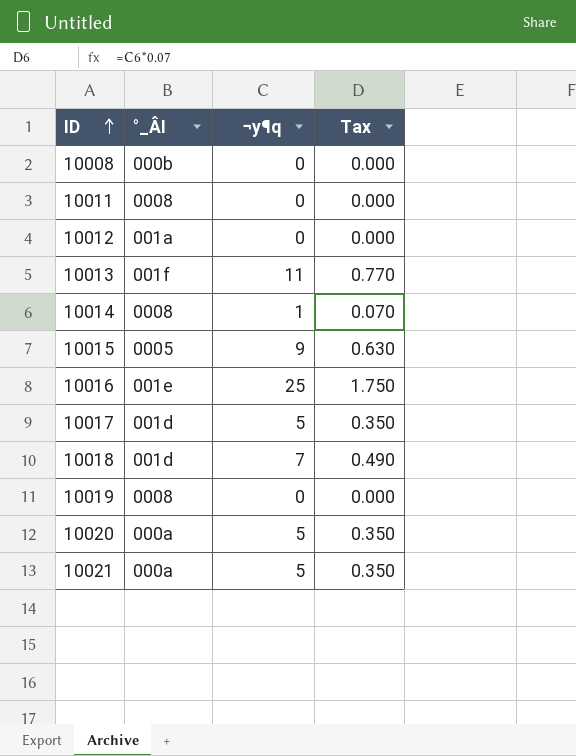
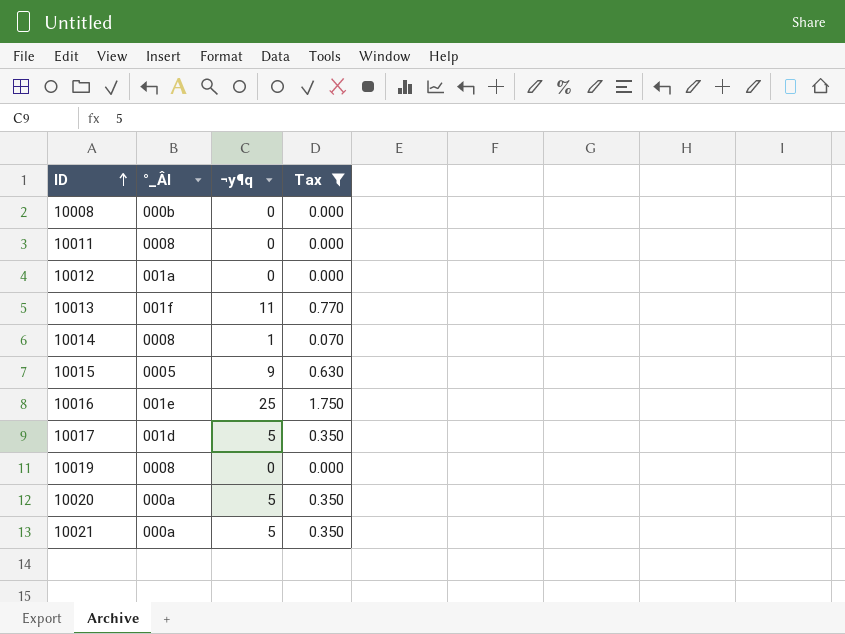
filter: none -> Tax != 0.490

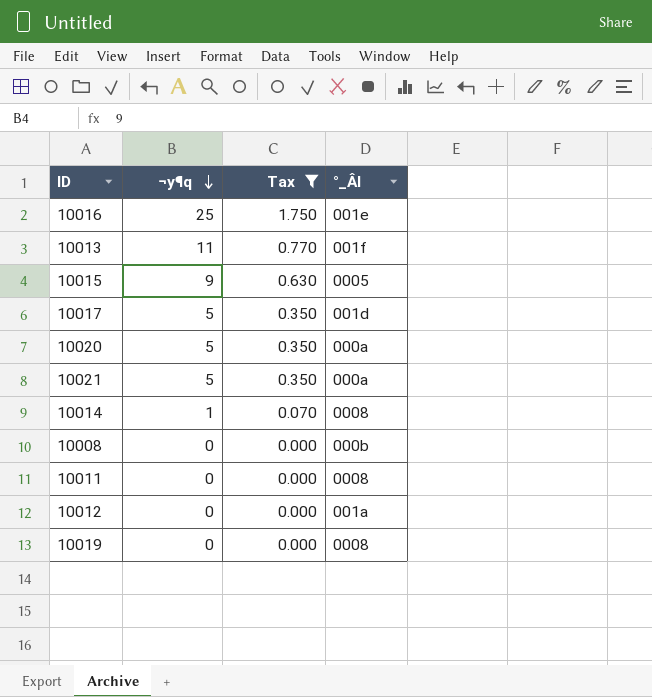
row order: ID ascending -> ¬y¶q descending
column °_ÂI | position: 2 -> 4

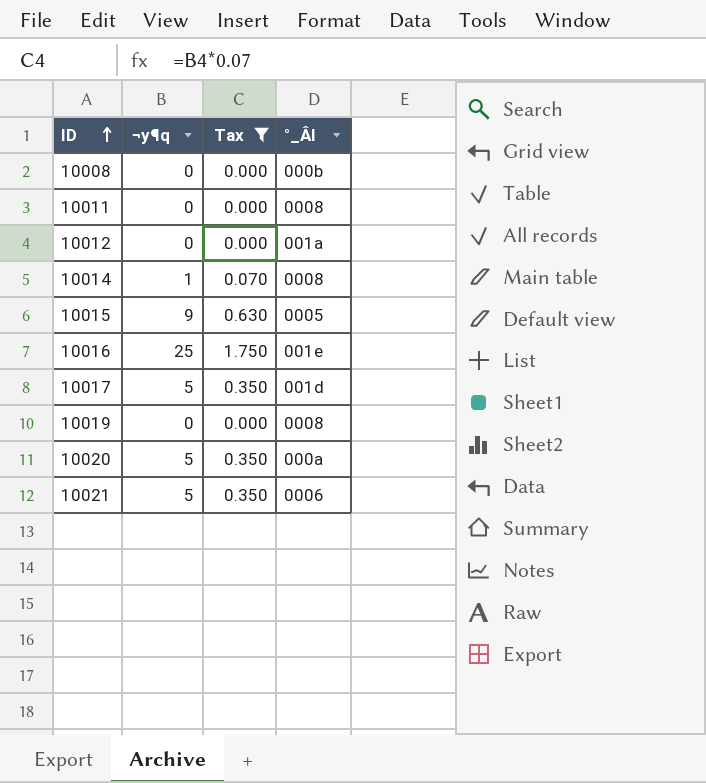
row order: ¬y¶q descending -> ID ascending
row 10013: 11 | 0.770 | 001f -> none
10021 | °_ÂI: 000a -> 0006

